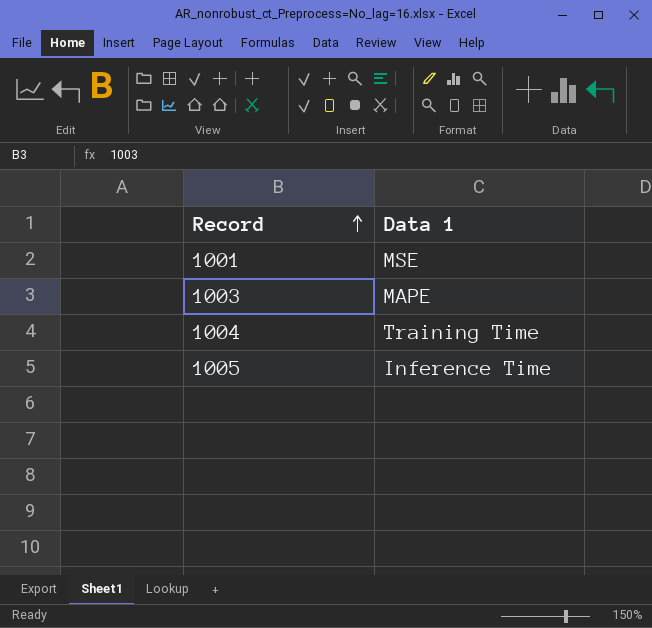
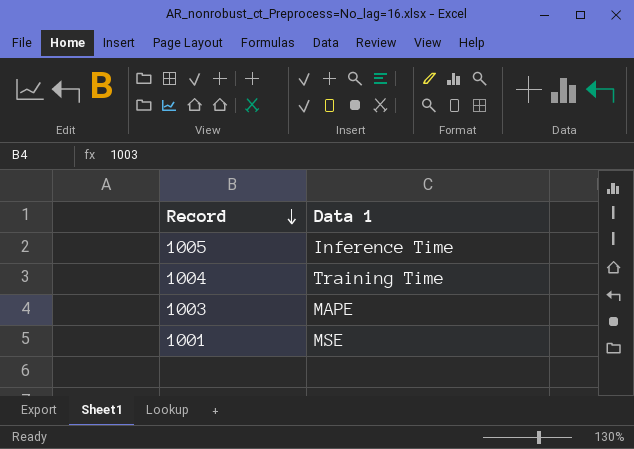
row order: Record ascending -> Record descending

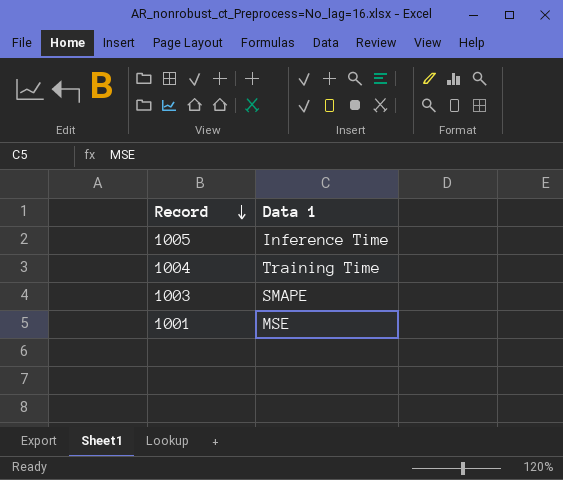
1003 | Data 1: MAPE -> SMAPE

